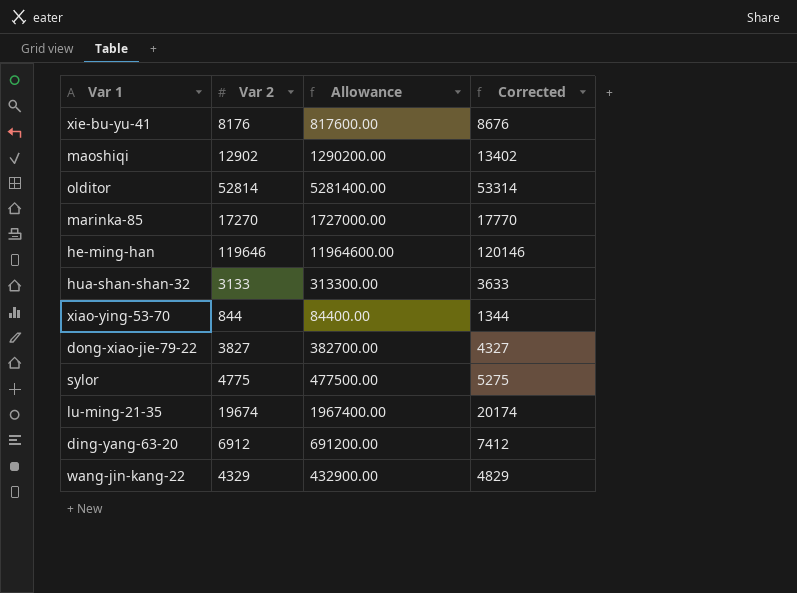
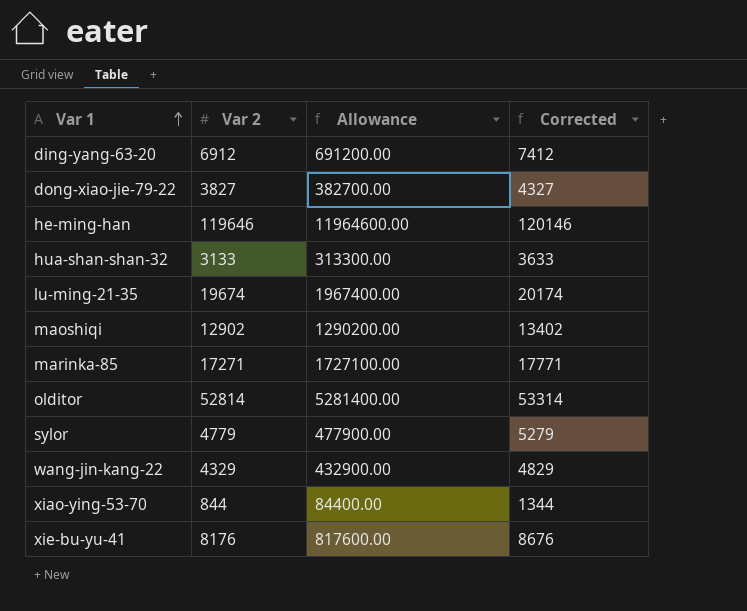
row order: none -> Var 1 ascending
marinka-85 | Var 2: 17270 -> 17271
marinka-85 | Allowance: 1727000.00 -> 1727100.00
marinka-85 | Corrected: 17770 -> 17771
sylor | Var 2: 4775 -> 4779
sylor | Allowance: 477500.00 -> 477900.00
sylor | Corrected: 5275 -> 5279

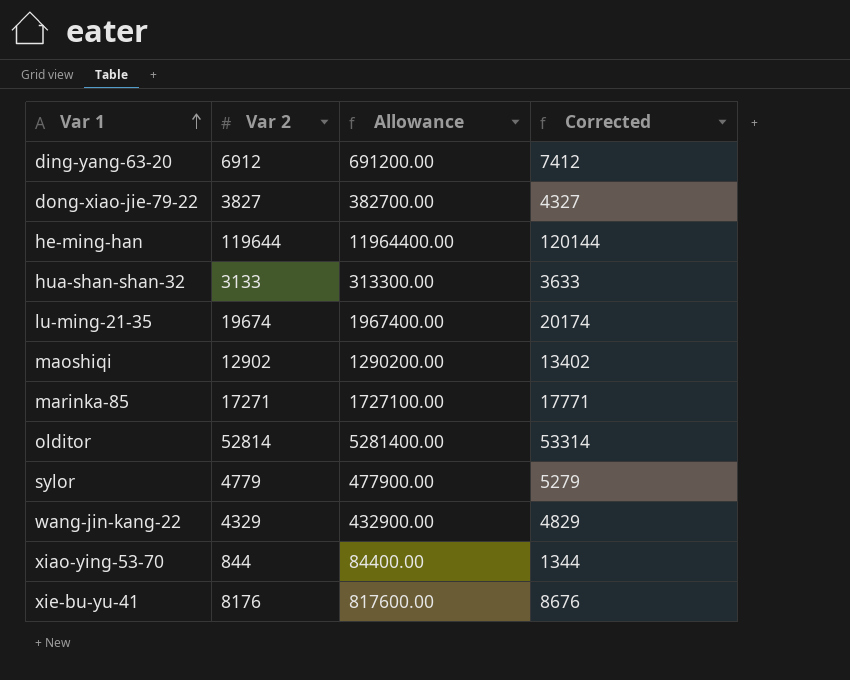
he-ming-han | Var 2: 119646 -> 119644
he-ming-han | Allowance: 11964600.00 -> 11964400.00
he-ming-han | Corrected: 120146 -> 120144

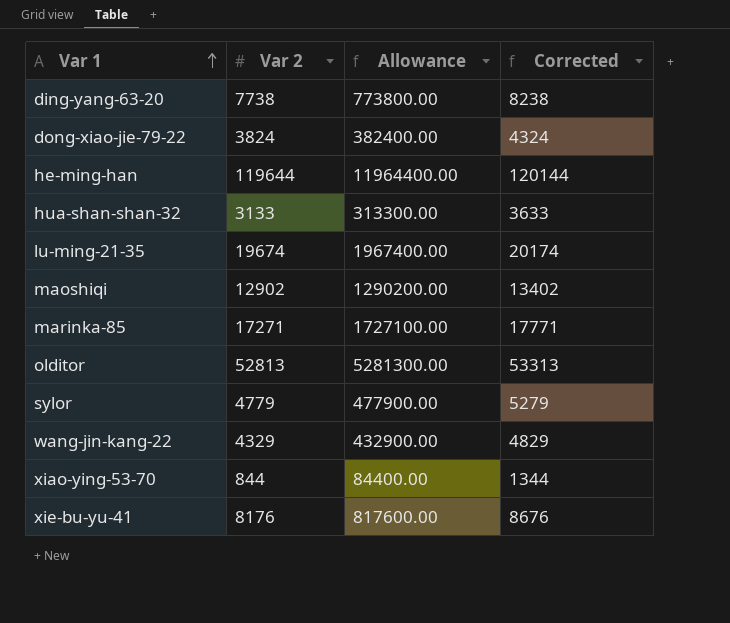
ding-yang-63-20 | Var 2: 6912 -> 7738
ding-yang-63-20 | Allowance: 691200.00 -> 773800.00
ding-yang-63-20 | Corrected: 7412 -> 8238
dong-xiao-jie-79-22 | Var 2: 3827 -> 3824
dong-xiao-jie-79-22 | Allowance: 382700.00 -> 382400.00
dong-xiao-jie-79-22 | Corrected: 4327 -> 4324
olditor | Var 2: 52814 -> 52813
olditor | Allowance: 5281400.00 -> 5281300.00
olditor | Corrected: 53314 -> 53313

